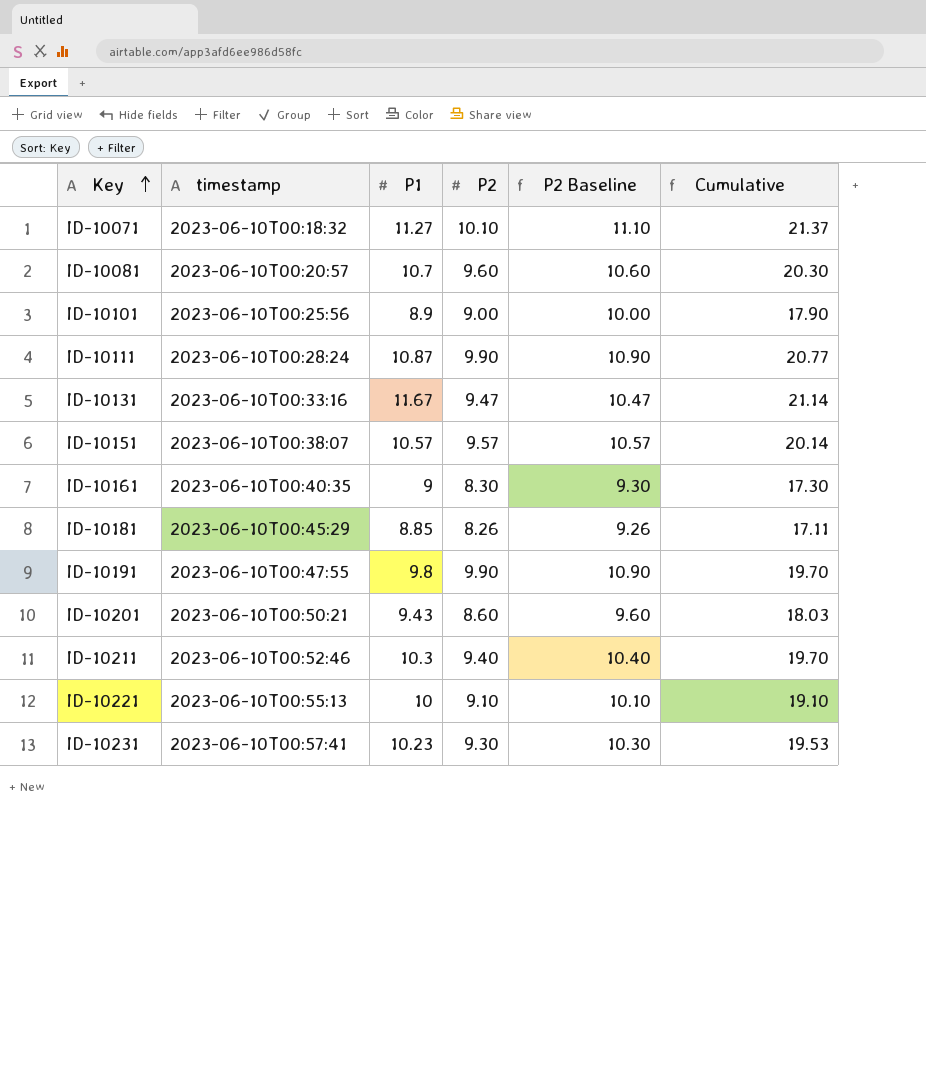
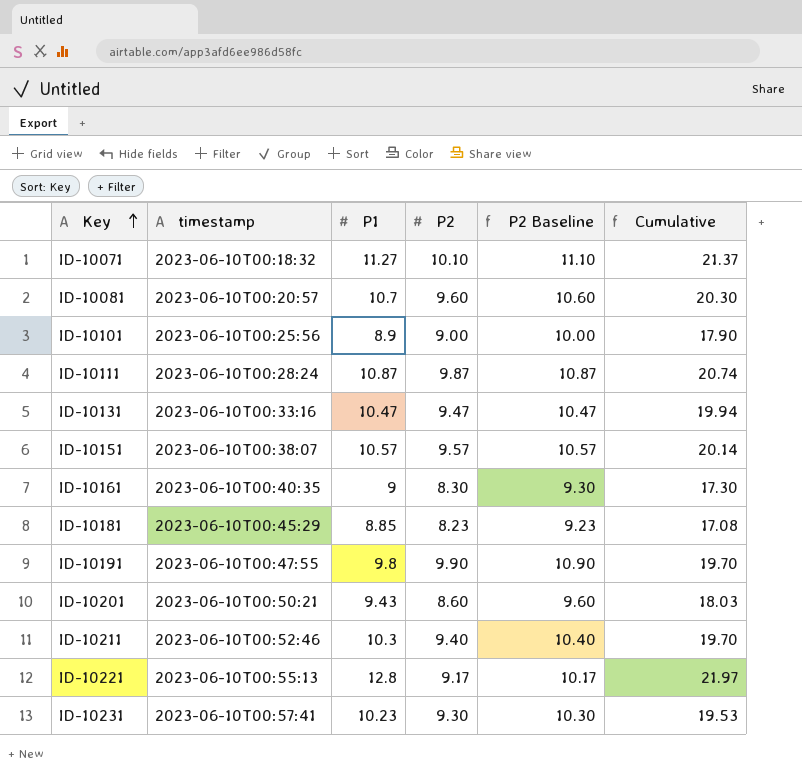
ID-10111 | P2: 9.90 -> 9.87
ID-10111 | P2 Baseline: 10.90 -> 10.87
ID-10111 | Cumulative: 20.77 -> 20.74
ID-10131 | P1: 11.67 -> 10.47
ID-10131 | Cumulative: 21.14 -> 19.94
ID-10181 | P2: 8.26 -> 8.23
ID-10181 | P2 Baseline: 9.26 -> 9.23
ID-10181 | Cumulative: 17.11 -> 17.08
ID-10221 | P1: 10 -> 12.8
ID-10221 | P2: 9.10 -> 9.17
ID-10221 | P2 Baseline: 10.10 -> 10.17
ID-10221 | Cumulative: 19.10 -> 21.97

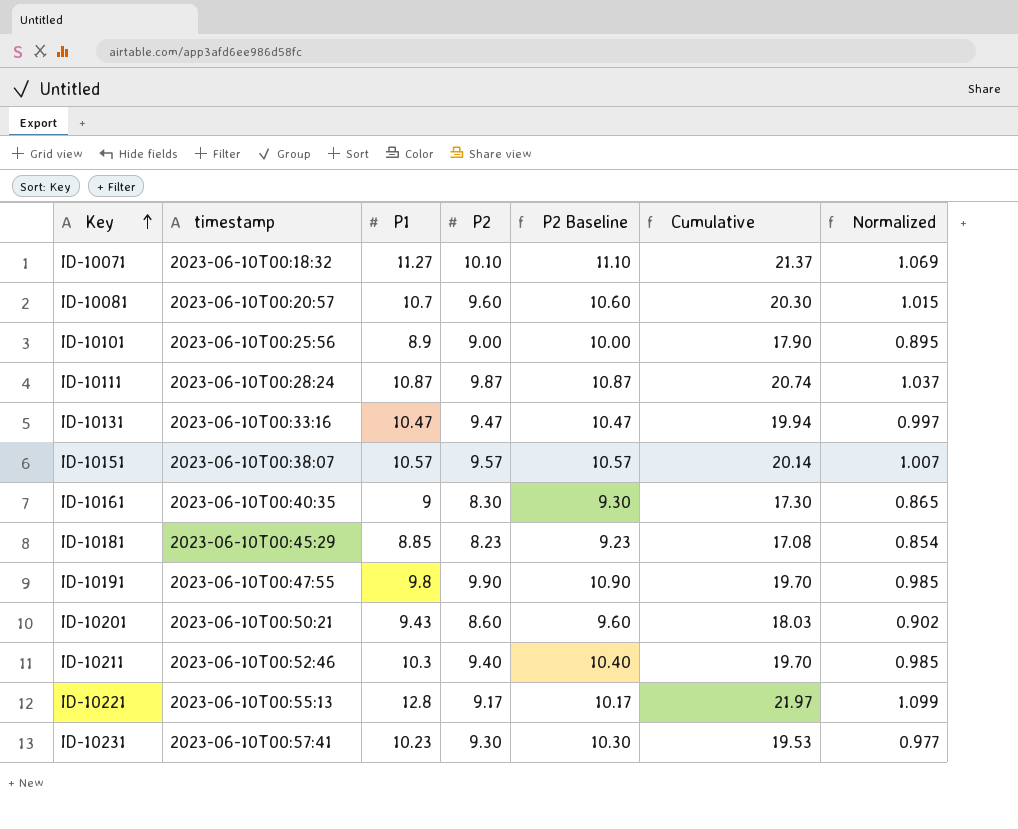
column Normalized | formula: none -> [Cumulative] * 0.05

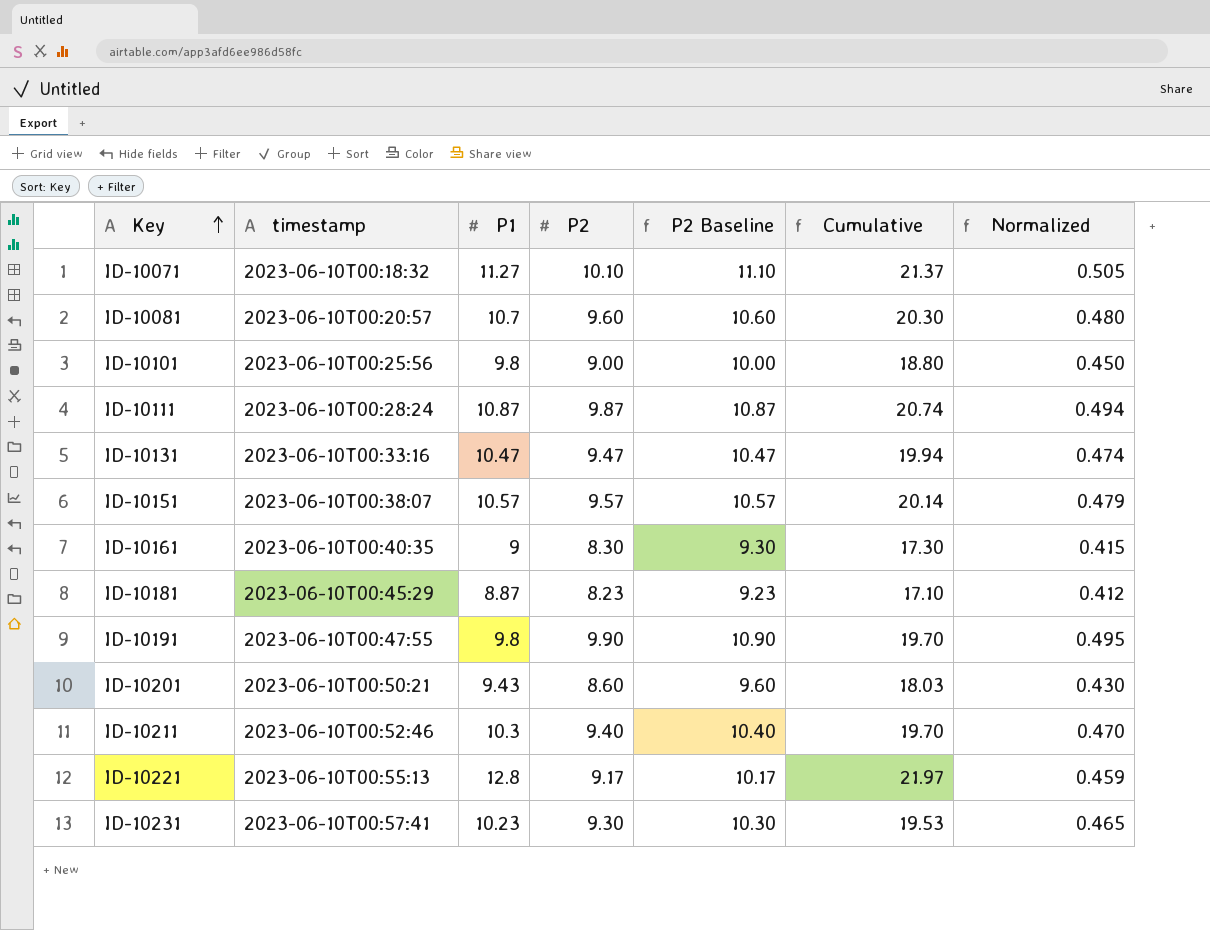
column Normalized | formula: [Cumulative] * 0.05 -> [P2] * 0.05
ID-10101 | P1: 8.9 -> 9.8
ID-10101 | Cumulative: 17.90 -> 18.80
ID-10181 | P1: 8.85 -> 8.87
ID-10181 | Cumulative: 17.08 -> 17.10

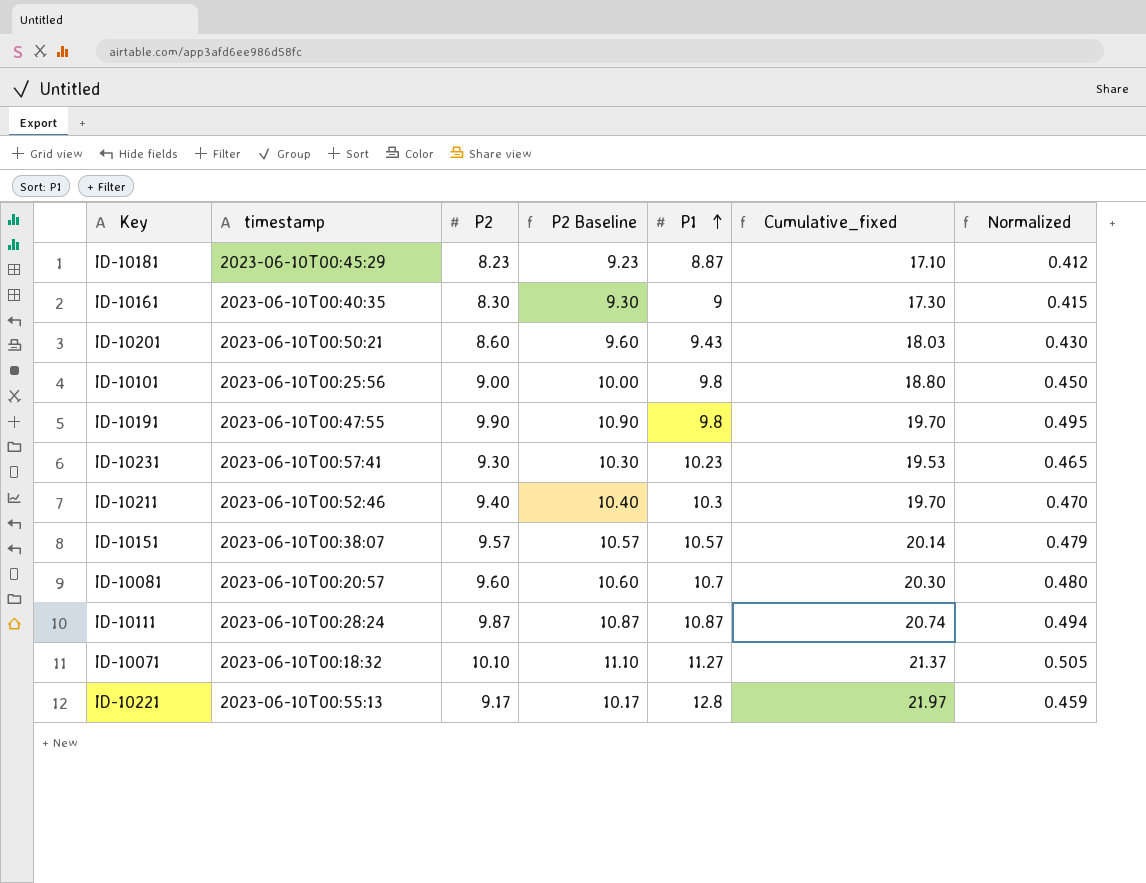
row order: Key ascending -> P1 ascending
column P1 | position: 3 -> 5
column name: Cumulative -> Cumulative_fixed
row ID-10131: 2023-06-10T00:33:16 | 10.47 | 9.47 | 10.47 | 19.94 | 0.474 -> none

